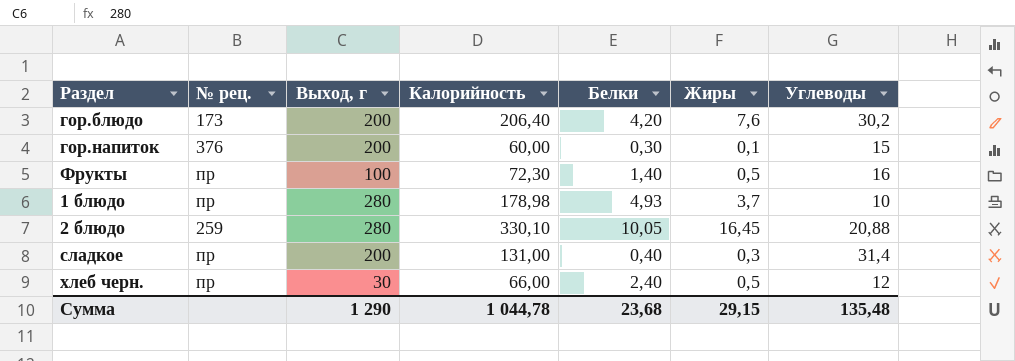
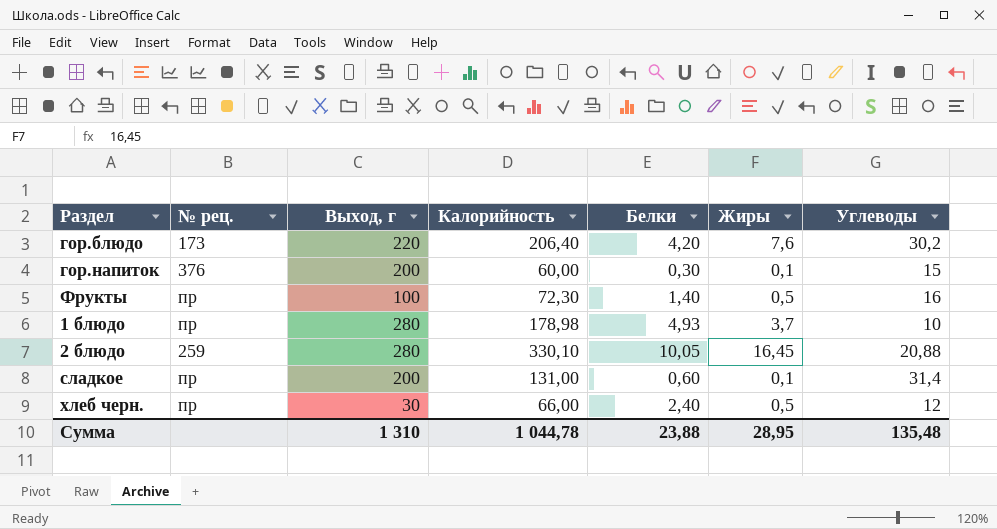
гор.блюдо | Выход, г: 200 -> 220
сладкое | Белки: 0,40 -> 0,60
сладкое | Жиры: 0,3 -> 0,1
Сумма | Выход, г: 1 290 -> 1 310
Сумма | Белки: 23,68 -> 23,88
Сумма | Жиры: 29,15 -> 28,95

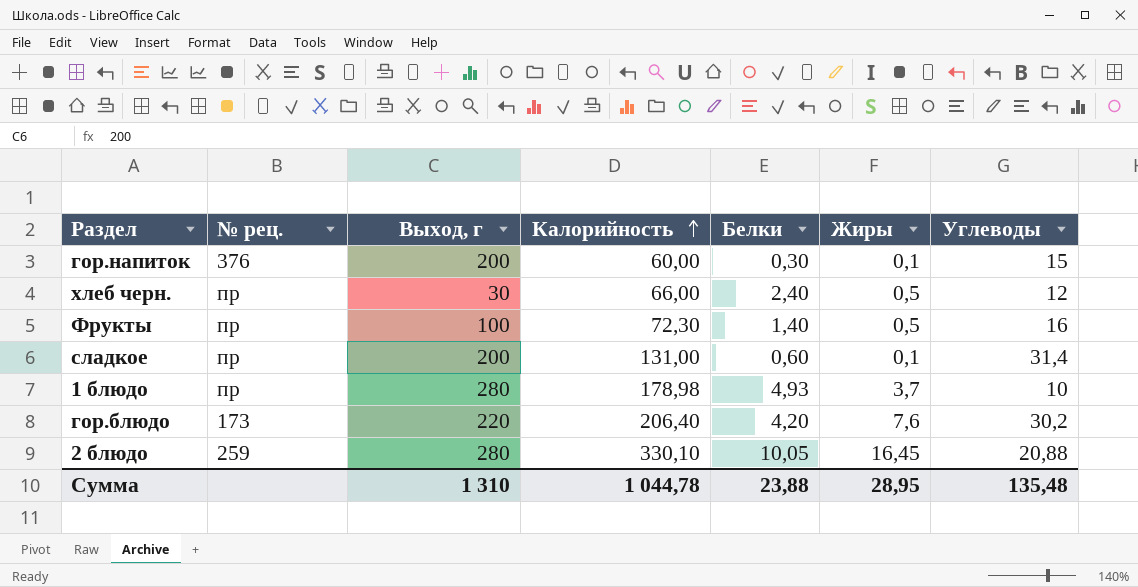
row order: none -> Калорийность ascending

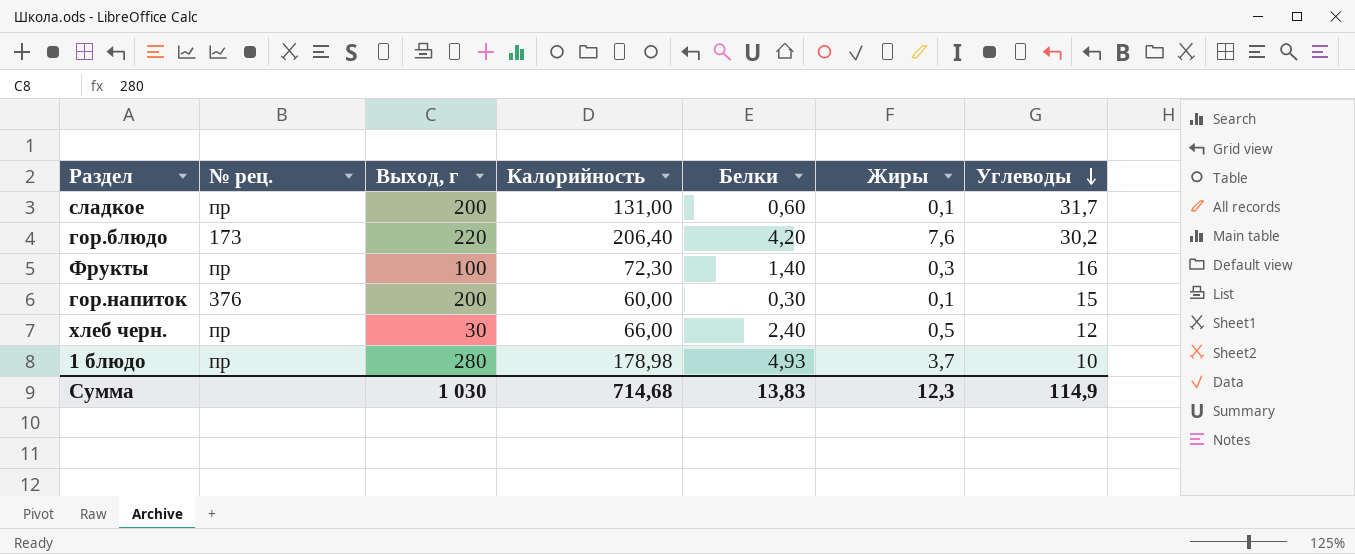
row order: Калорийность ascending -> Углеводы descending
row 2 блюдо: 259 | 280 | 330,10 | 10,05 | 16,45 | 20,88 -> none
сладкое | Углеводы: 31,4 -> 31,7
Фрукты | Жиры: 0,5 -> 0,3
Сумма | Выход, г: 1 310 -> 1 030
Сумма | Калорийность: 1 044,78 -> 714,68
Сумма | Белки: 23,88 -> 13,83
Сумма | Жиры: 28,95 -> 12,3
Сумма | Углеводы: 135,48 -> 114,9

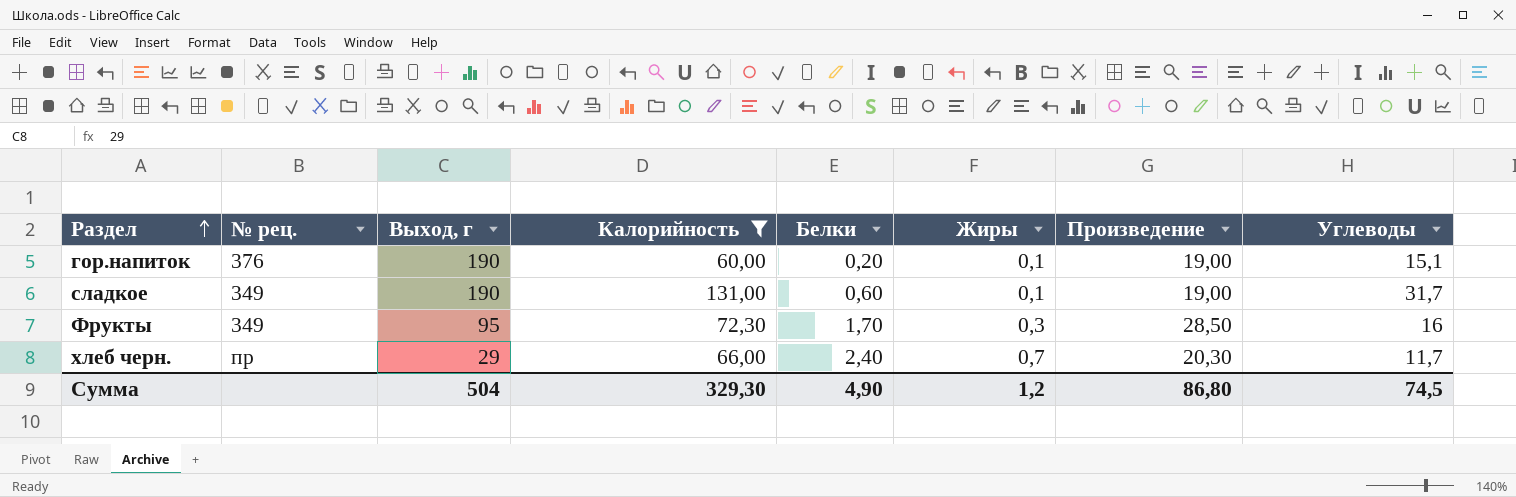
filter: none -> Калорийность <= 131,00
row order: Углеводы descending -> Раздел ascending
column Произведение | formula: none -> [Выход, г] * [Жиры]
гор.напиток | Выход, г: 200 -> 190
гор.напиток | Белки: 0,30 -> 0,20
гор.напиток | Углеводы: 15 -> 15,1
сладкое | № рец.: пр -> 349
сладкое | Выход, г: 200 -> 190
Фрукты | № рец.: пр -> 349
Фрукты | Выход, г: 100 -> 95
Фрукты | Белки: 1,40 -> 1,70
хлеб черн. | Выход, г: 30 -> 29
хлеб черн. | Жиры: 0,5 -> 0,7
хлеб черн. | Углеводы: 12 -> 11,7
Сумма | Выход, г: 1 030 -> 504
Сумма | Калорийность: 714,68 -> 329,30
Сумма | Белки: 13,83 -> 4,90
Сумма | Жиры: 12,3 -> 1,2
Сумма | Углеводы: 114,9 -> 74,5

